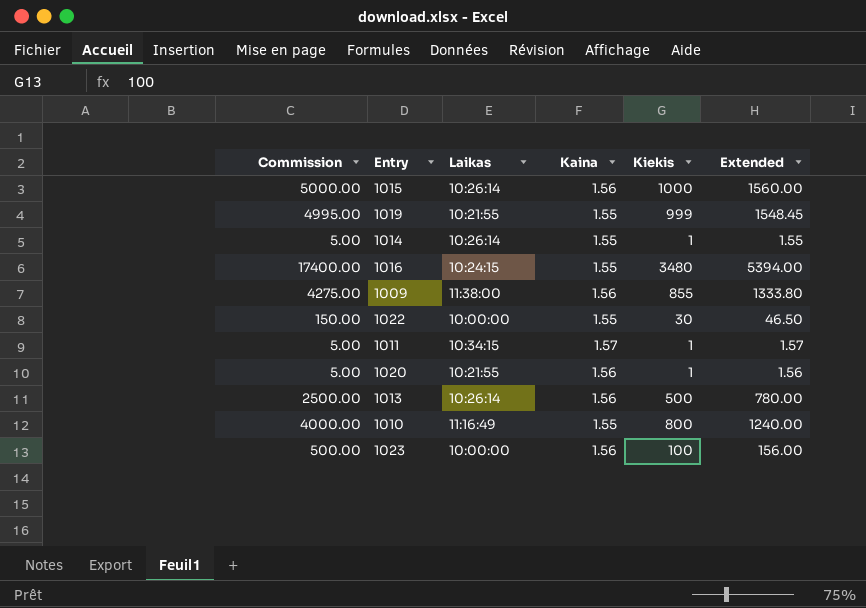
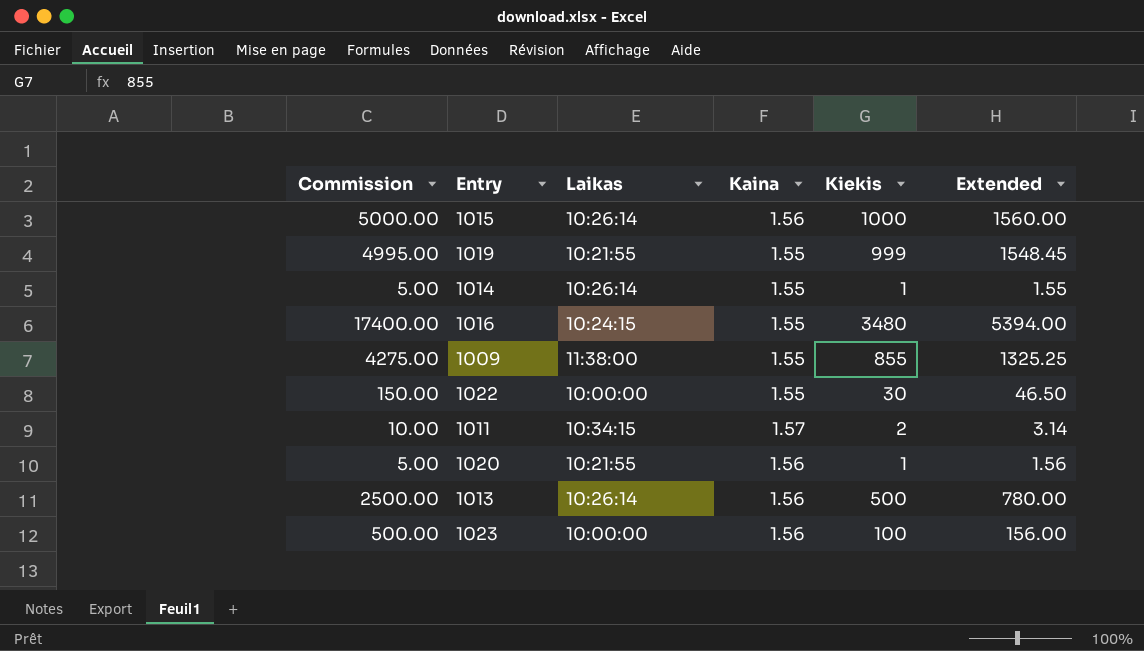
row 1010: 4000.00 | 11:16:49 | 1.55 | 800 | 1240.00 -> none
1009 | Kaina: 1.56 -> 1.55
1009 | Extended: 1333.80 -> 1325.25
1011 | Commission: 5.00 -> 10.00
1011 | Kiekis: 1 -> 2
1011 | Extended: 1.57 -> 3.14

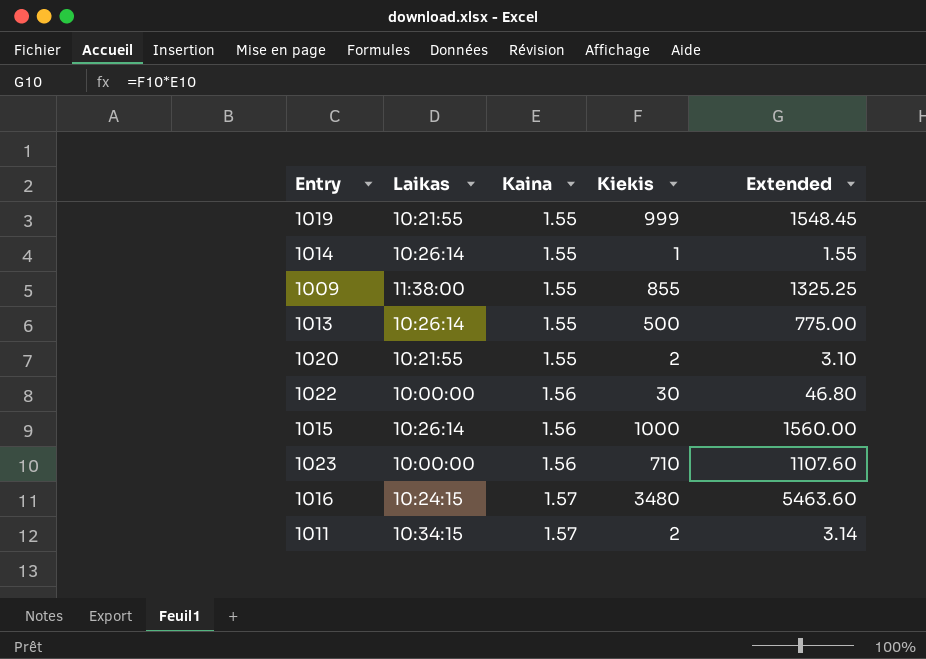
row order: none -> Kaina ascending
column Commission | formula: [Kiekis] * 5 -> none
1013 | Kaina: 1.56 -> 1.55
1013 | Extended: 780.00 -> 775.00
1020 | Kaina: 1.56 -> 1.55
1020 | Kiekis: 1 -> 2
1020 | Extended: 1.56 -> 3.10
1022 | Kaina: 1.55 -> 1.56
1022 | Extended: 46.50 -> 46.80
1023 | Kiekis: 100 -> 710
1023 | Extended: 156.00 -> 1107.60
1016 | Kaina: 1.55 -> 1.57
1016 | Extended: 5394.00 -> 5463.60

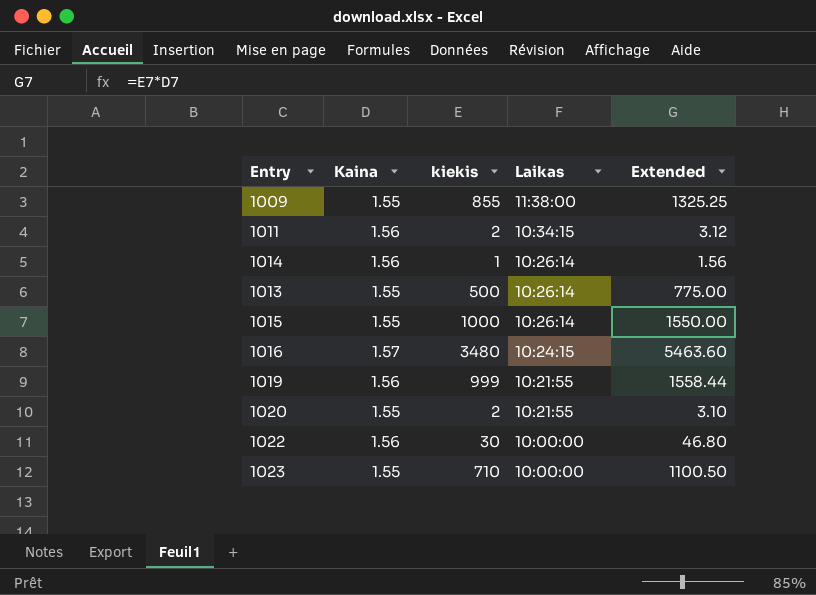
row order: Kaina ascending -> Laikas descending
column name: Kiekis -> kiekis
column Laikas | position: 2 -> 4
1011 | Kaina: 1.57 -> 1.56
1011 | Extended: 3.14 -> 3.12
1014 | Kaina: 1.55 -> 1.56
1014 | Extended: 1.55 -> 1.56
1015 | Kaina: 1.56 -> 1.55
1015 | Extended: 1560.00 -> 1550.00
1019 | Kaina: 1.55 -> 1.56
1019 | Extended: 1548.45 -> 1558.44
1023 | Kaina: 1.56 -> 1.55
1023 | Extended: 1107.60 -> 1100.50

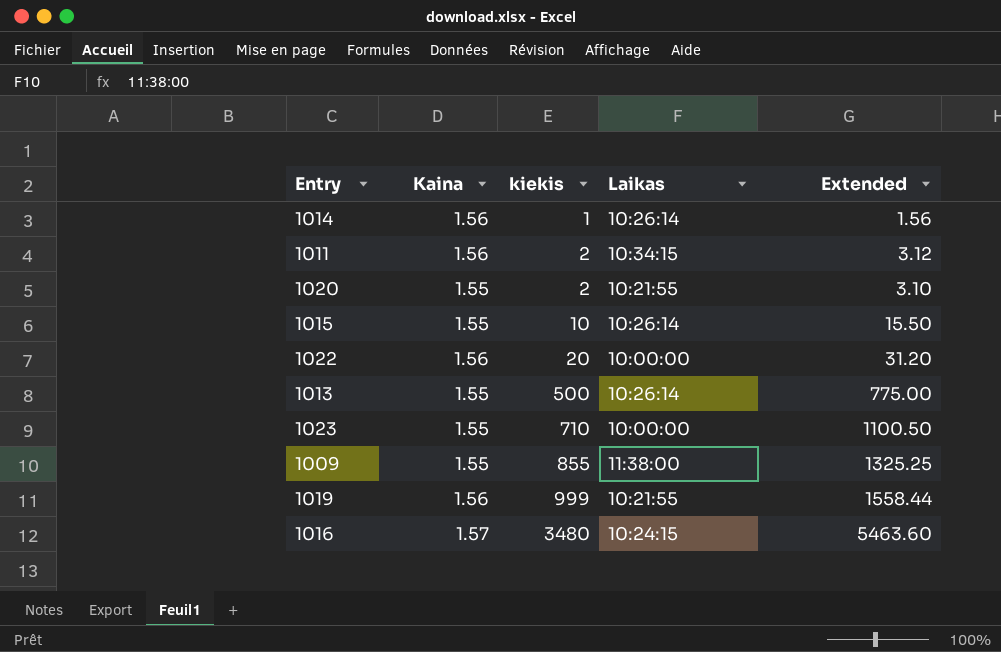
row order: Laikas descending -> kiekis ascending
1015 | kiekis: 1000 -> 10
1015 | Extended: 1550.00 -> 15.50
1022 | kiekis: 30 -> 20
1022 | Extended: 46.80 -> 31.20

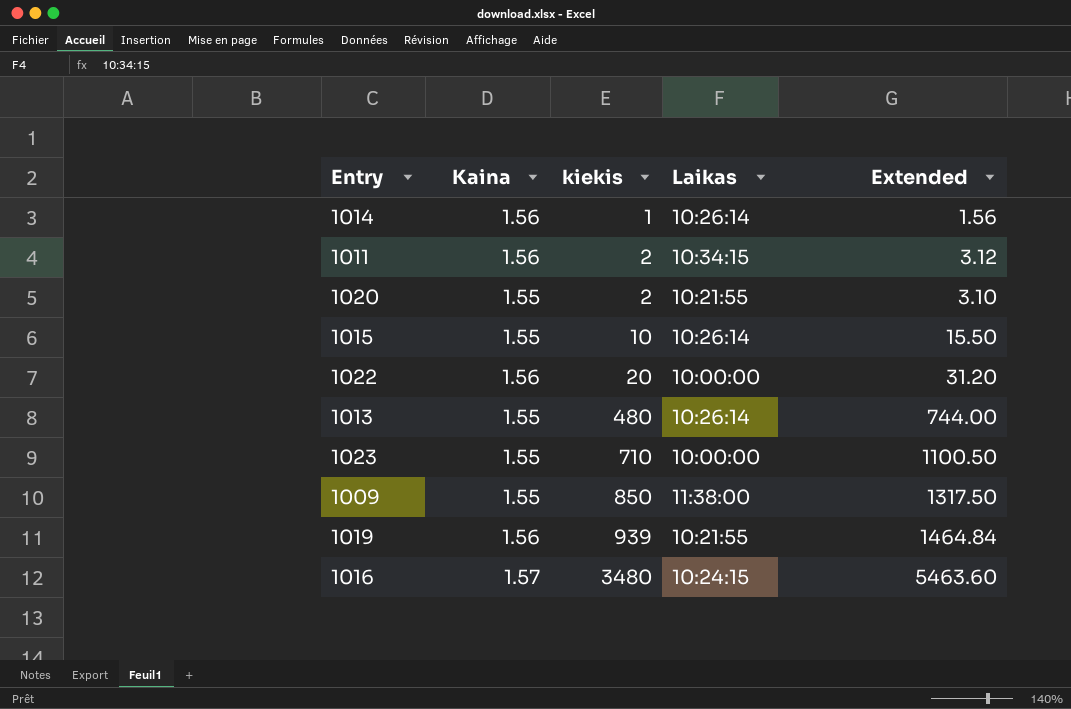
1013 | kiekis: 500 -> 480
1013 | Extended: 775.00 -> 744.00
1009 | kiekis: 855 -> 850
1009 | Extended: 1325.25 -> 1317.50
1019 | kiekis: 999 -> 939
1019 | Extended: 1558.44 -> 1464.84

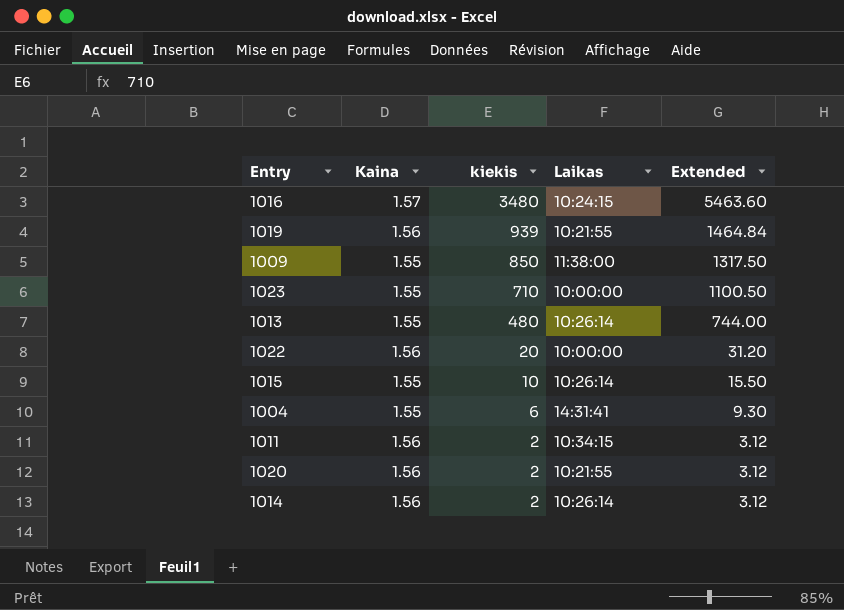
row order: kiekis ascending -> kiekis descending
row 1004: none -> 1.55 | 6 | 14:31:41 | 9.30
1020 | Kaina: 1.55 -> 1.56
1020 | Extended: 3.10 -> 3.12
1014 | kiekis: 1 -> 2
1014 | Extended: 1.56 -> 3.12

